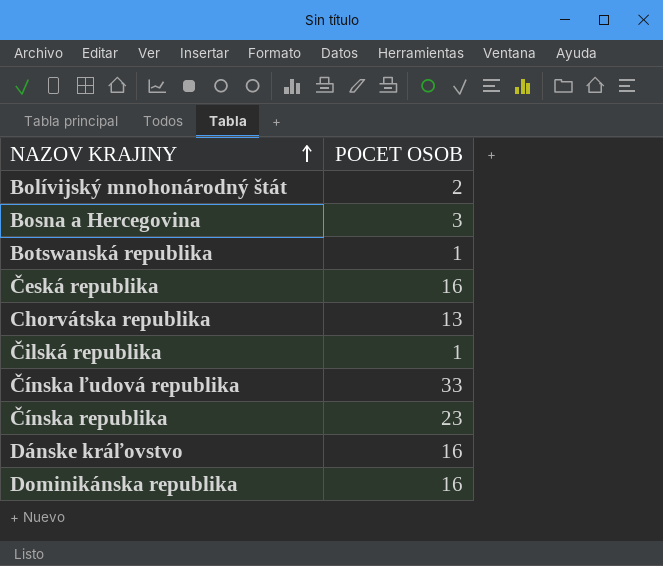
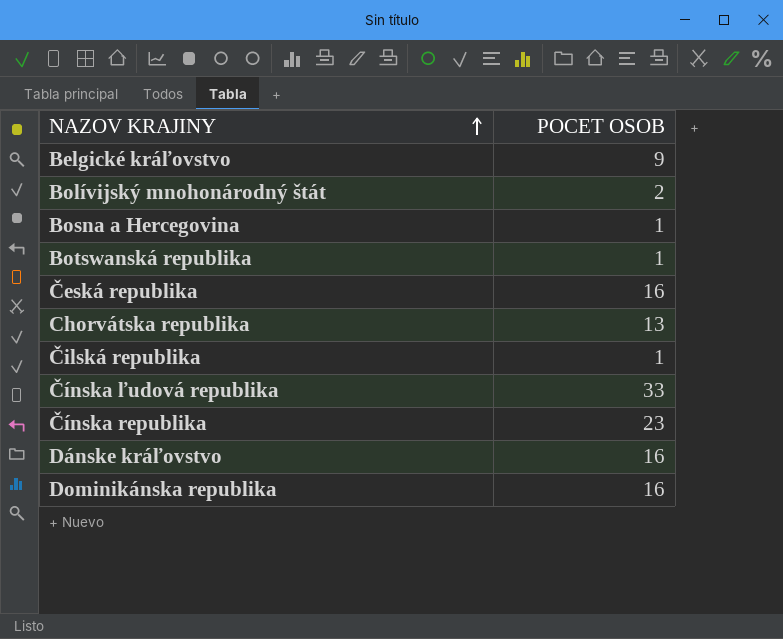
row Belgické kráľovstvo: none -> 9
Bosna a Hercegovina | POCET OSOB: 3 -> 1

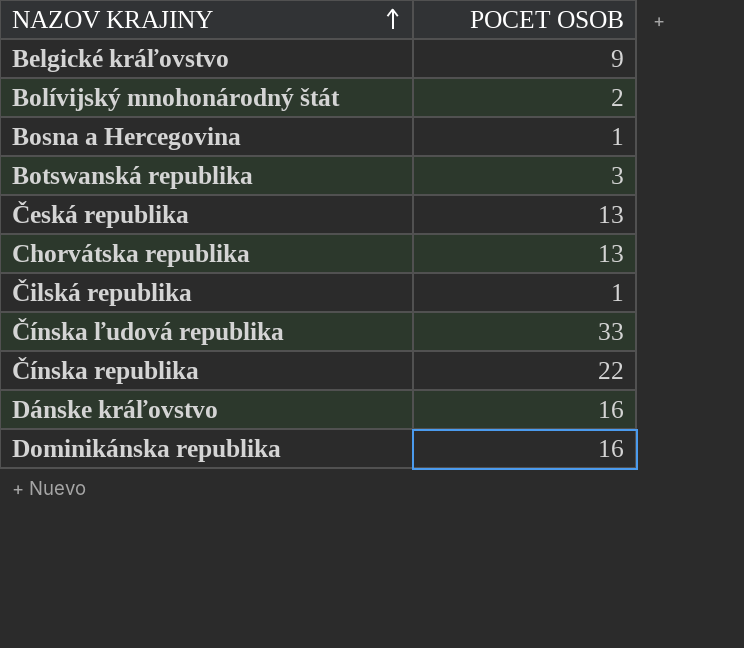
Botswanská republika | POCET OSOB: 1 -> 3
Česká republika | POCET OSOB: 16 -> 13
Čínska republika | POCET OSOB: 23 -> 22

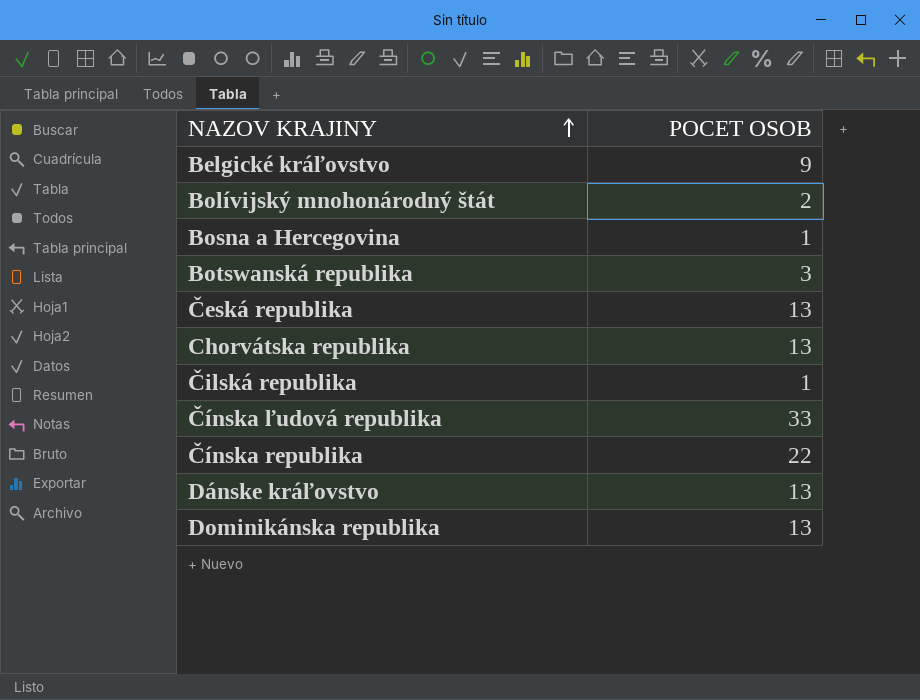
Dánske kráľovstvo | POCET OSOB: 16 -> 13
Dominikánska republika | POCET OSOB: 16 -> 13

